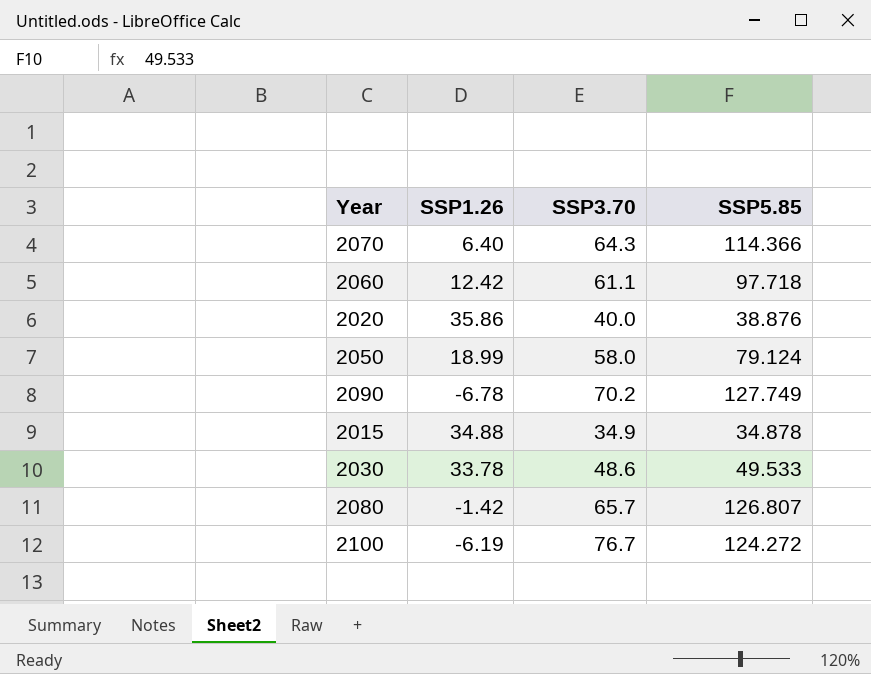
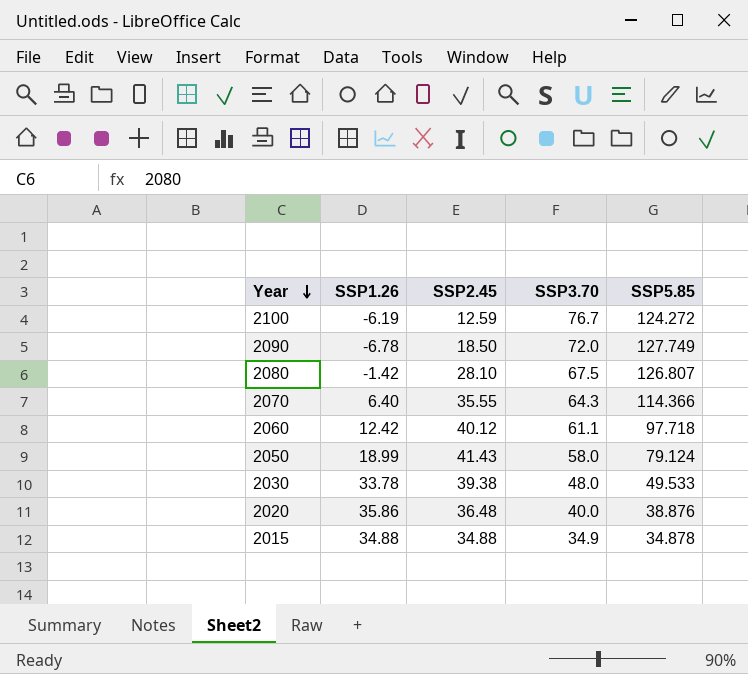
row order: none -> Year descending
column SSP2.45 | position: none -> 3
2090 | SSP3.70: 70.2 -> 72.0
2080 | SSP3.70: 65.7 -> 67.5
2030 | SSP3.70: 48.6 -> 48.0

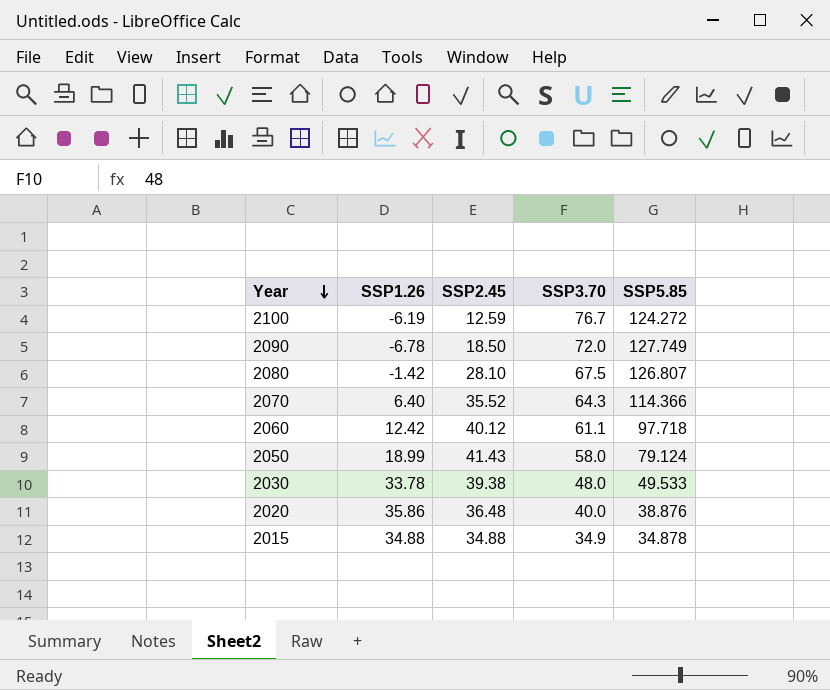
2070 | SSP2.45: 35.55 -> 35.52

